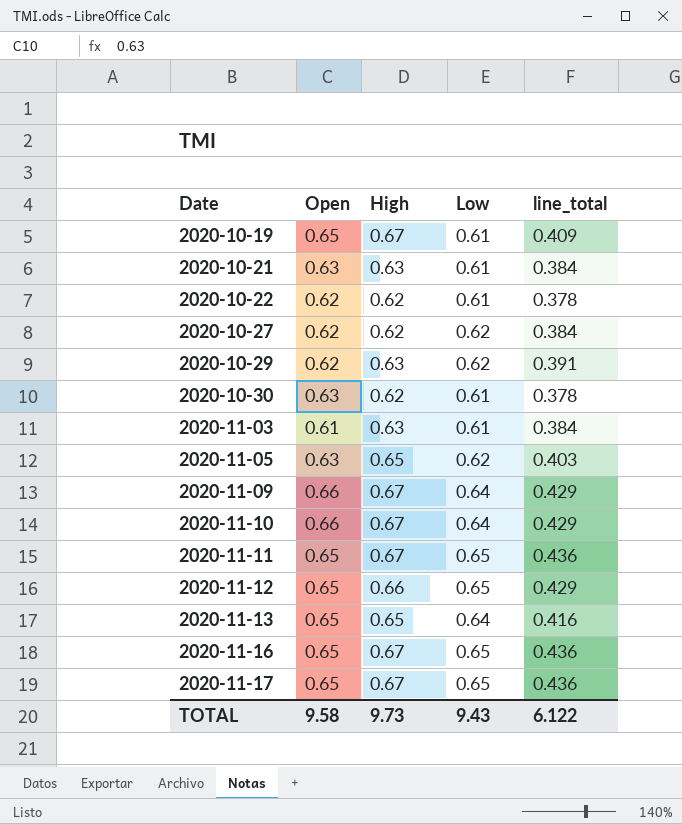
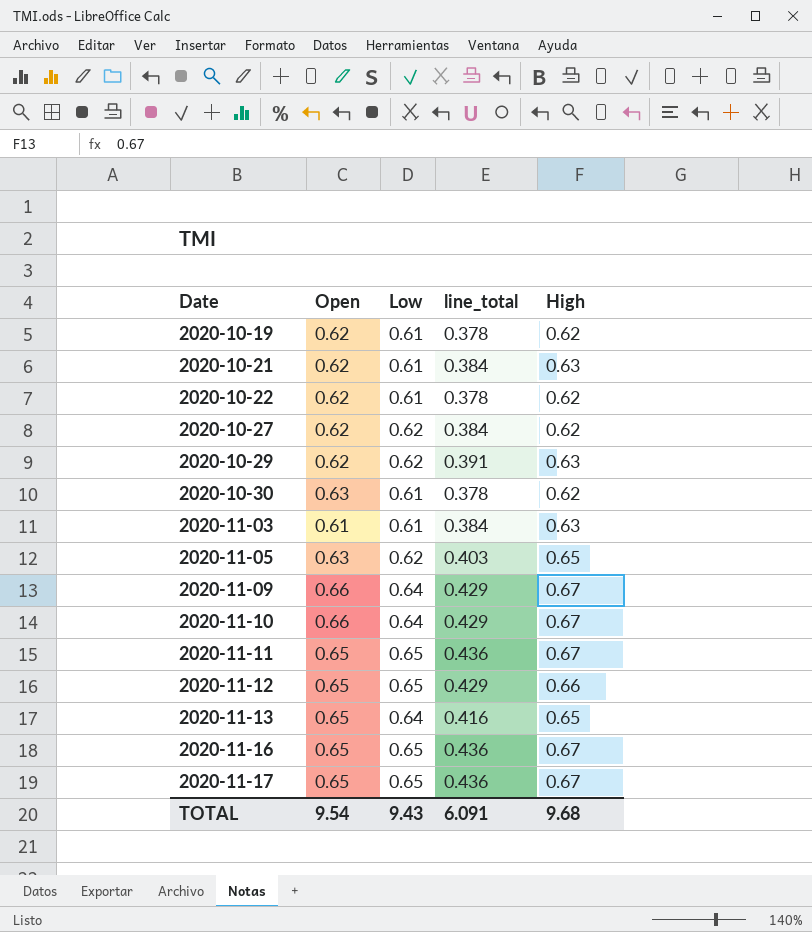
column High | position: 3 -> 5
2020-10-19 | Open: 0.65 -> 0.62
2020-10-19 | line_total: 0.409 -> 0.378
2020-10-19 | High: 0.67 -> 0.62
2020-10-21 | Open: 0.63 -> 0.62
TOTAL | Open: 9.58 -> 9.54
TOTAL | line_total: 6.122 -> 6.091
TOTAL | High: 9.73 -> 9.68

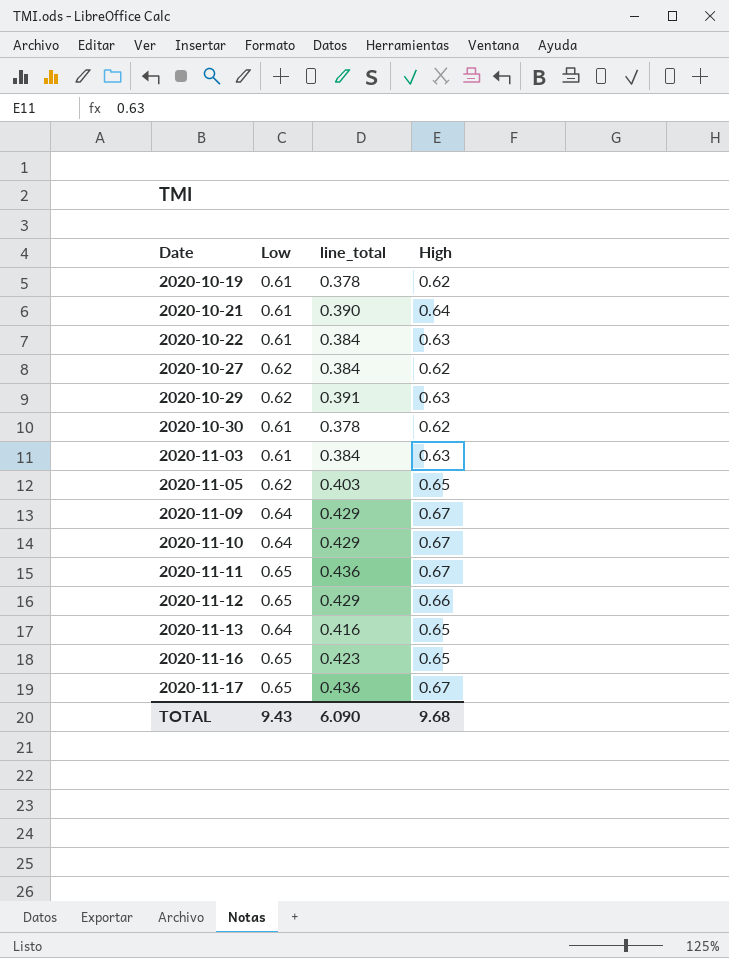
column Open | position: 2 -> none
2020-10-21 | line_total: 0.384 -> 0.390
2020-10-21 | High: 0.63 -> 0.64
2020-10-22 | line_total: 0.378 -> 0.384
2020-10-22 | High: 0.62 -> 0.63
2020-11-16 | line_total: 0.436 -> 0.423
2020-11-16 | High: 0.67 -> 0.65
TOTAL | line_total: 6.091 -> 6.090

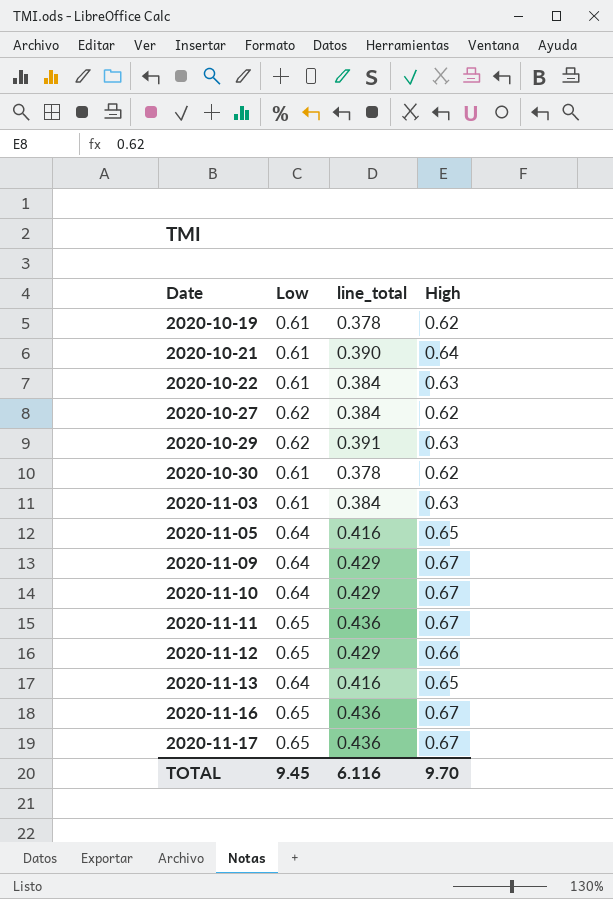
2020-11-05 | Low: 0.62 -> 0.64
2020-11-05 | line_total: 0.403 -> 0.416
2020-11-16 | line_total: 0.423 -> 0.436
2020-11-16 | High: 0.65 -> 0.67
TOTAL | Low: 9.43 -> 9.45
TOTAL | line_total: 6.090 -> 6.116
TOTAL | High: 9.68 -> 9.70

